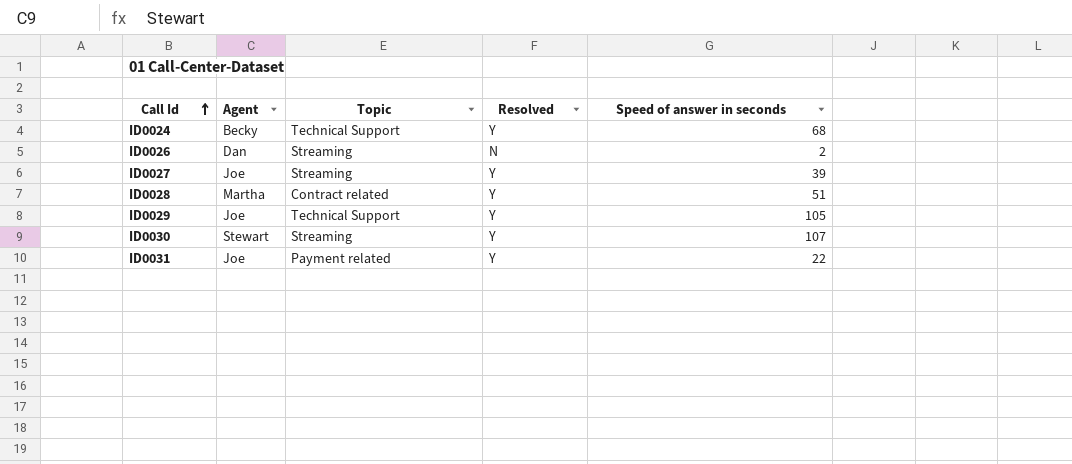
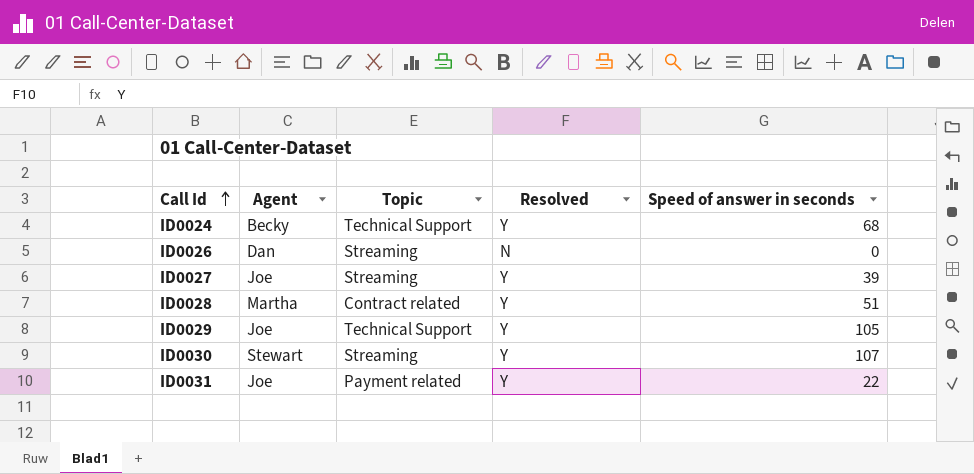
ID0026 | Speed of answer in seconds: 2 -> 0

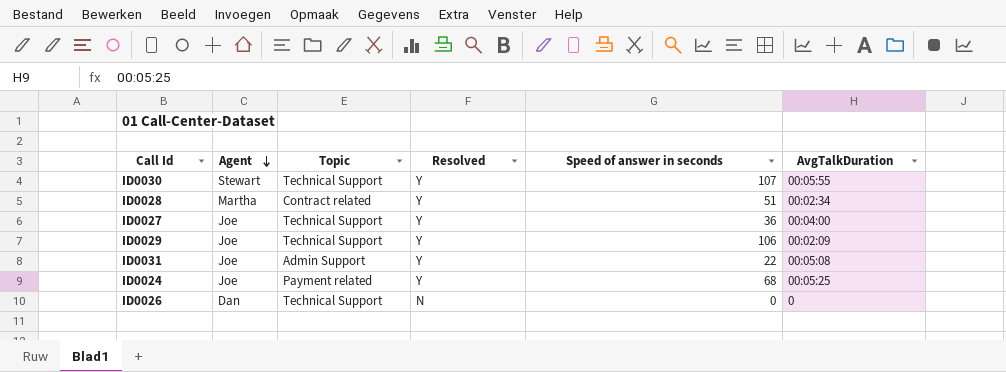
row order: Call Id ascending -> Agent descending
column AvgTalkDuration | position: none -> 6
ID0030 | Topic: Streaming -> Technical Support
ID0027 | Topic: Streaming -> Technical Support
ID0027 | Speed of answer in seconds: 39 -> 36
ID0029 | Speed of answer in seconds: 105 -> 106
ID0031 | Topic: Payment related -> Admin Support
ID0024 | Agent: Becky -> Joe
ID0024 | Topic: Technical Support -> Payment related
ID0026 | Topic: Streaming -> Technical Support

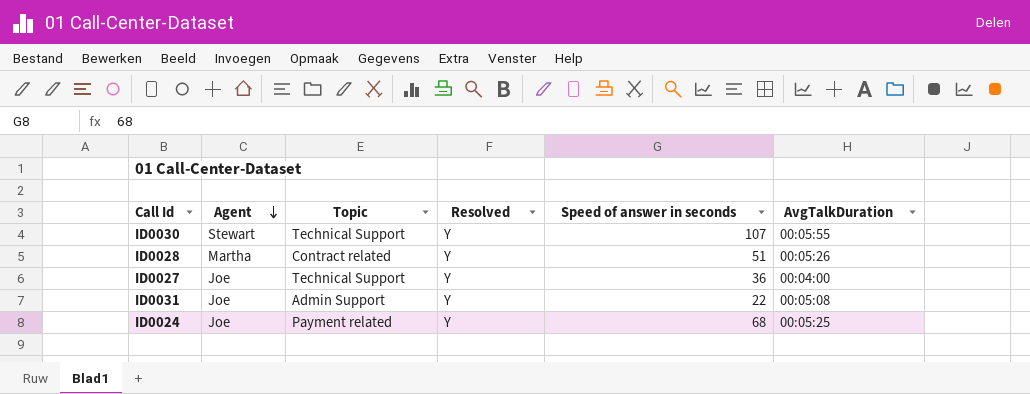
row ID0029: Joe | Technical Support | Y | 106 | 00:02:09 -> none
row ID0026: Dan | Technical Support | N | 0 | 0 -> none
ID0028 | AvgTalkDuration: 00:02:34 -> 00:05:26

